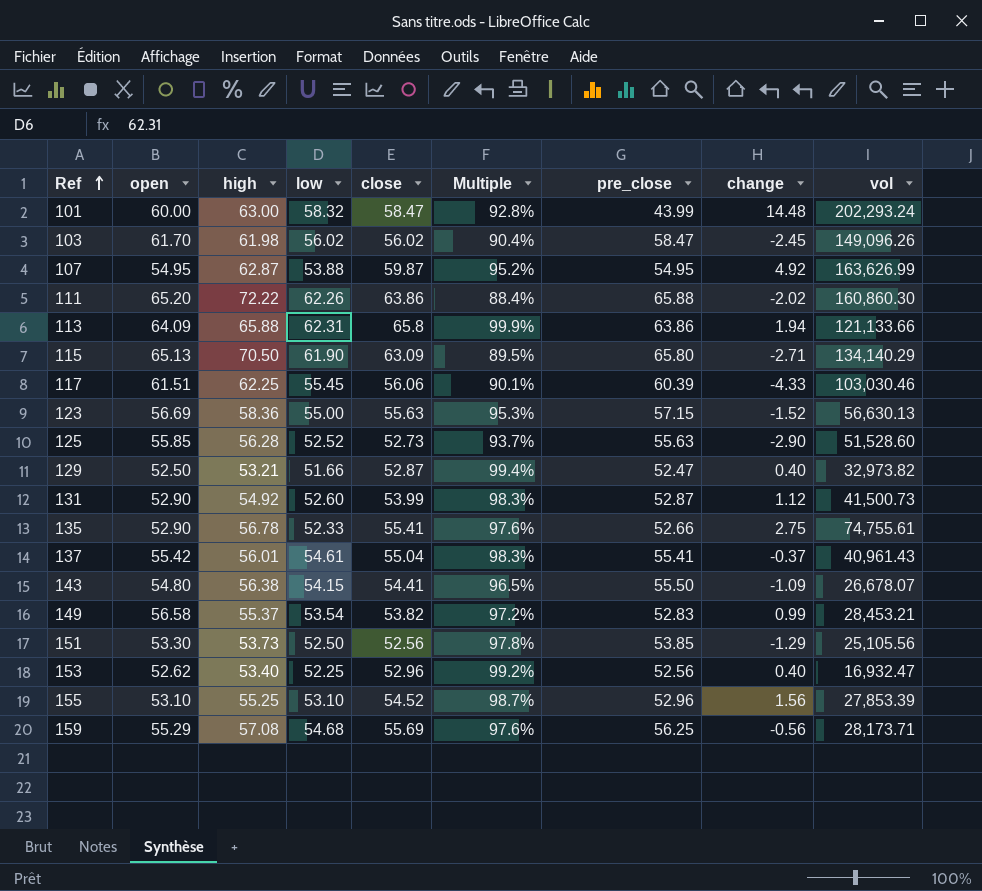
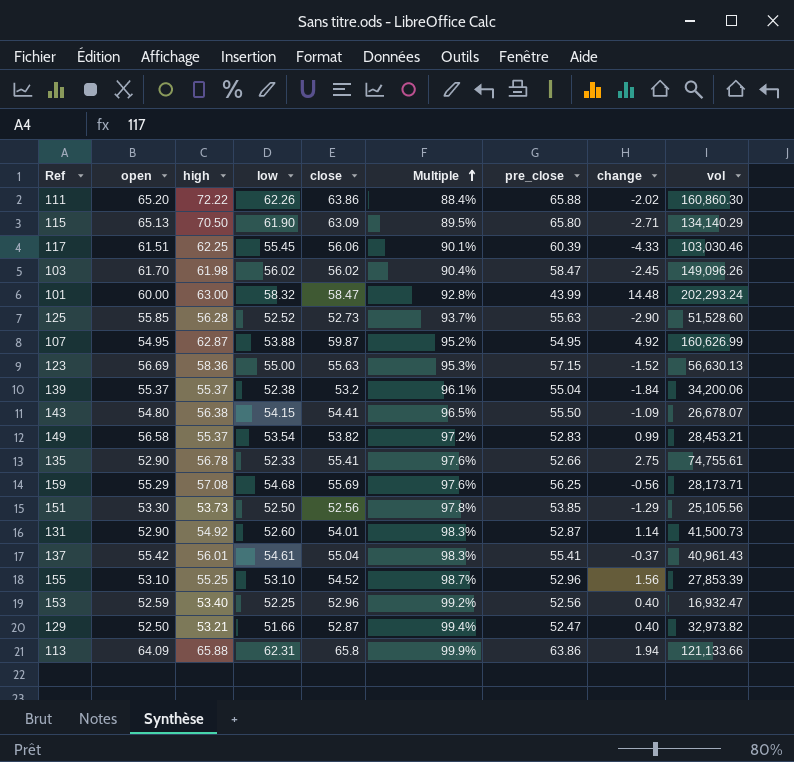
row order: Ref ascending -> Multiple ascending
107 | vol: 163,626.99 -> 160,626.99
row 139: none -> 55.37 | 55.37 | 52.38 | 53.2 | 96.1% | 55.04 | -1.84 | 34,200.06
131 | close: 53.99 -> 54.01
131 | change: 1.12 -> 1.14
153 | open: 52.62 -> 52.59

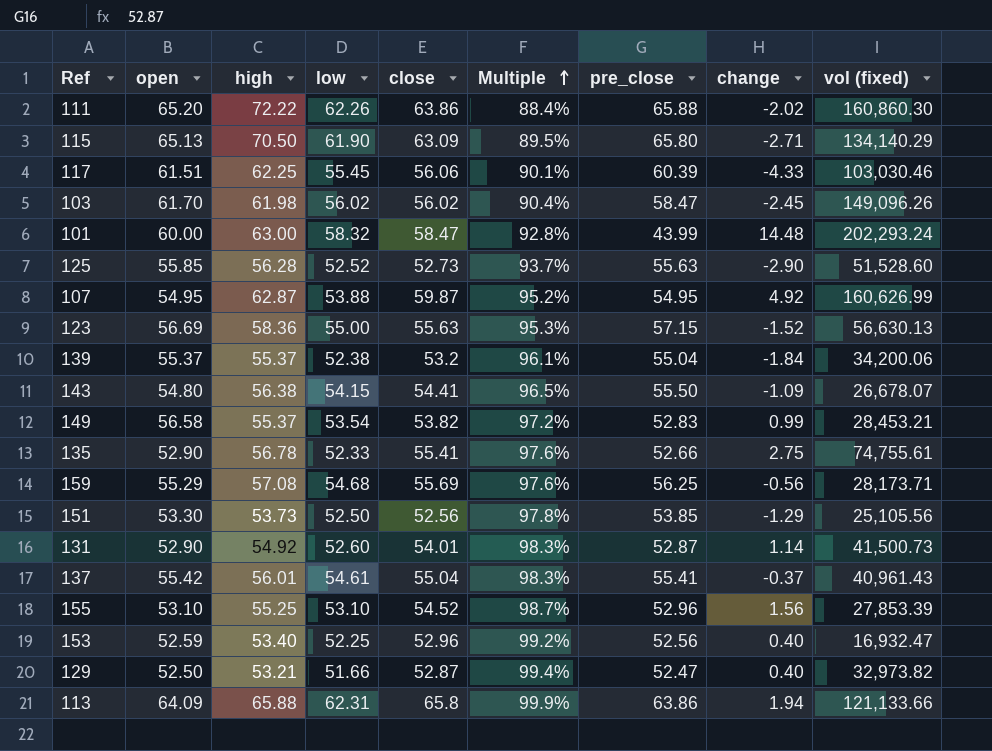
column name: vol -> vol (fixed)

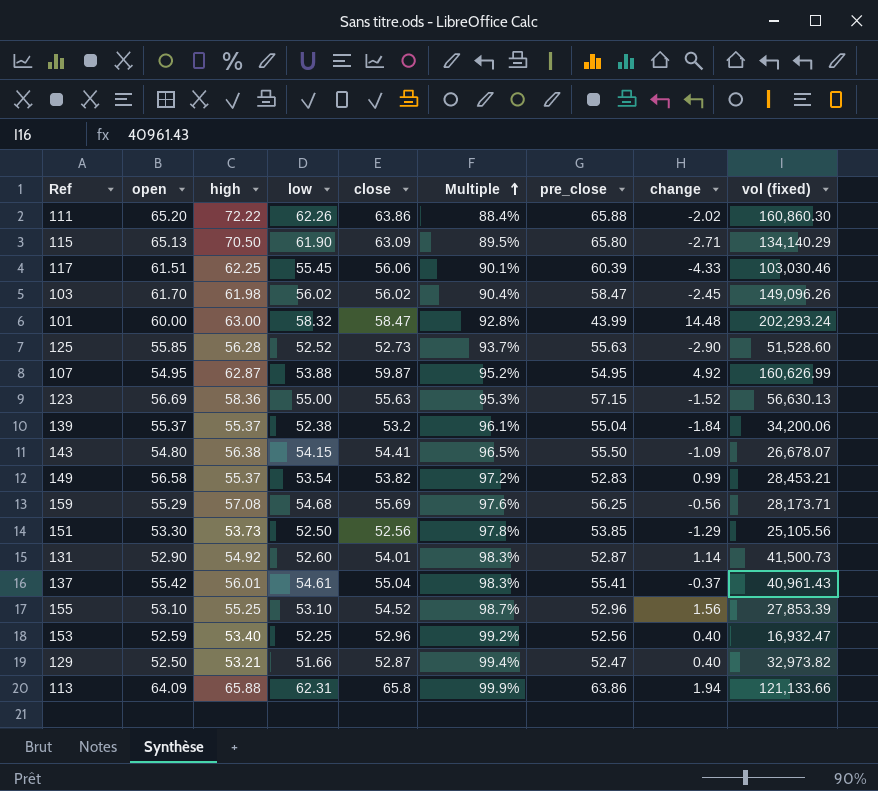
row 135: 52.90 | 56.78 | 52.33 | 55.41 | 97.6% | 52.66 | 2.75 | 74,755.61 -> none

